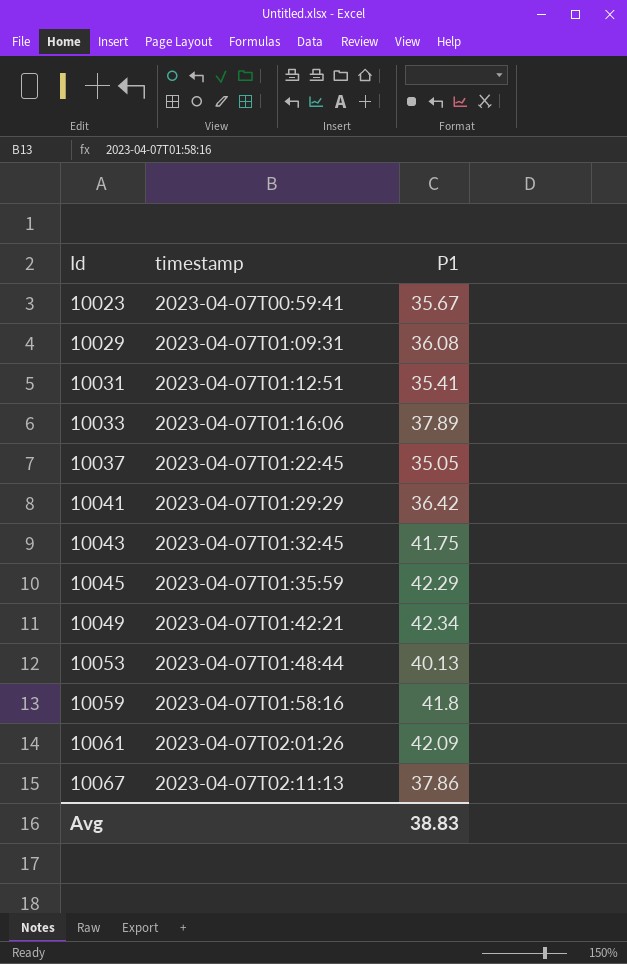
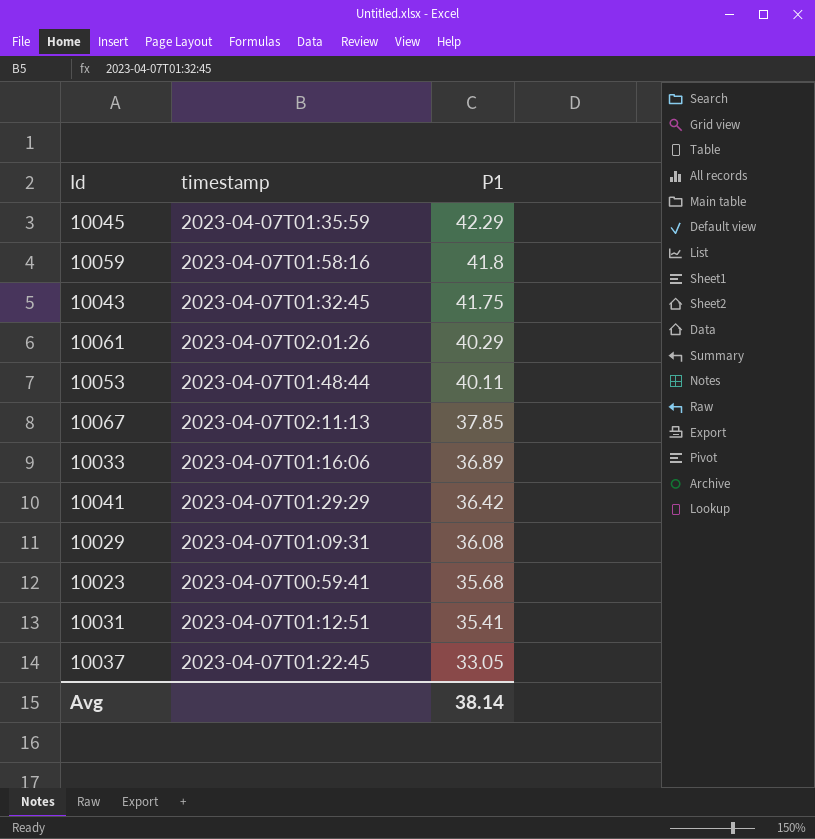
row order: Id ascending -> P1 descending
row 10049: 2023-04-07T01:42:21 | 42.34 -> none
10061 | P1: 42.09 -> 40.29
10053 | P1: 40.13 -> 40.11
10067 | P1: 37.86 -> 37.85
10033 | P1: 37.89 -> 36.89
10023 | P1: 35.67 -> 35.68
10037 | P1: 35.05 -> 33.05
Avg | P1: 38.83 -> 38.14

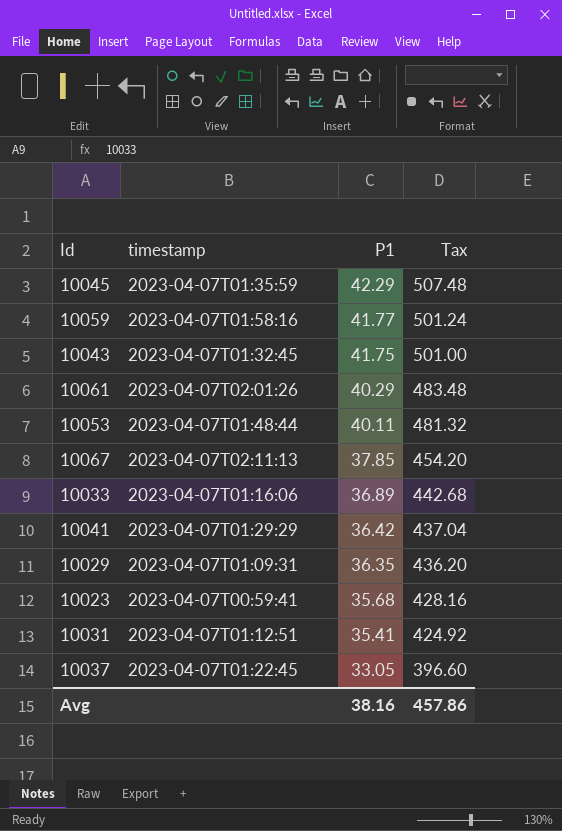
column Tax | formula: none -> [P1] * 12
10059 | P1: 41.8 -> 41.77
10029 | P1: 36.08 -> 36.35
Avg | P1: 38.14 -> 38.16

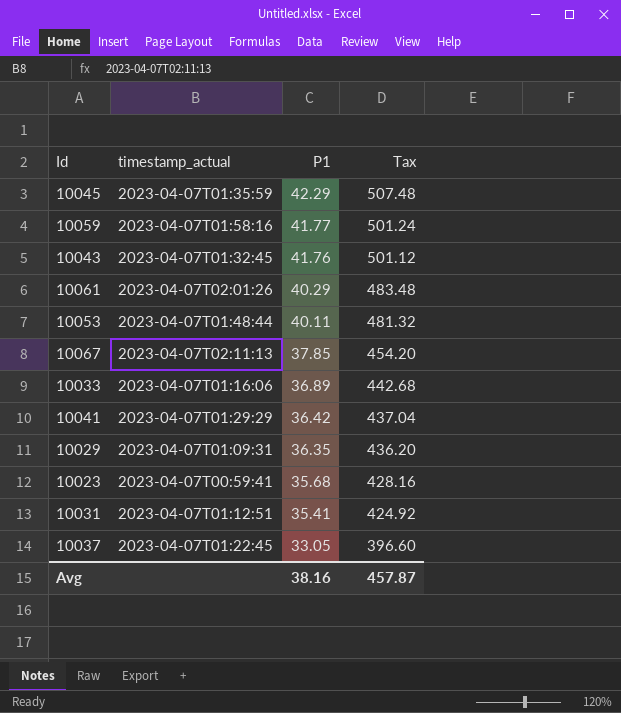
column name: timestamp -> timestamp_actual
10043 | P1: 41.75 -> 41.76
10043 | Tax: 501.00 -> 501.12
Avg | Tax: 457.86 -> 457.87

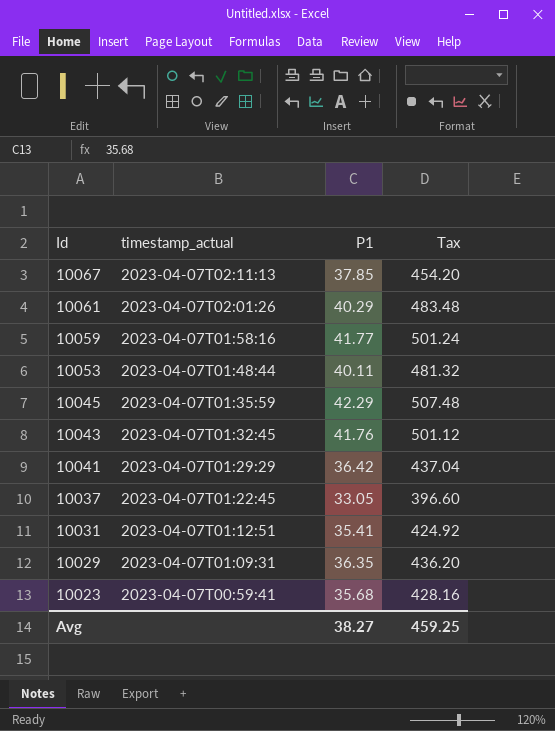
row order: P1 descending -> Id descending
row 10033: 2023-04-07T01:16:06 | 36.89 | 442.68 -> none
Avg | P1: 38.16 -> 38.27
Avg | Tax: 457.87 -> 459.25

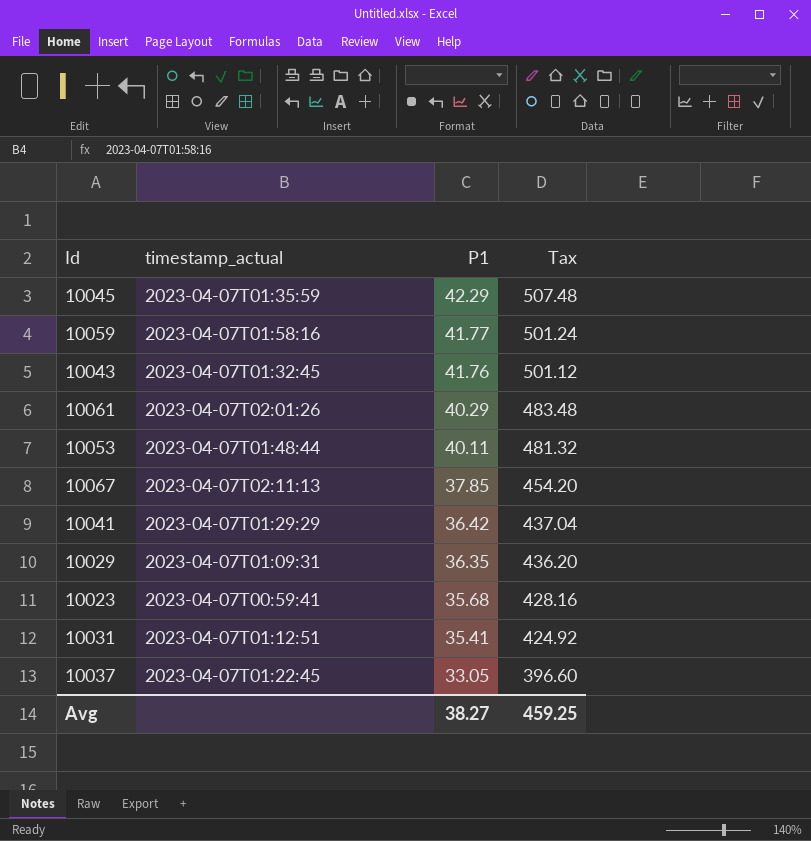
row order: Id descending -> P1 descending

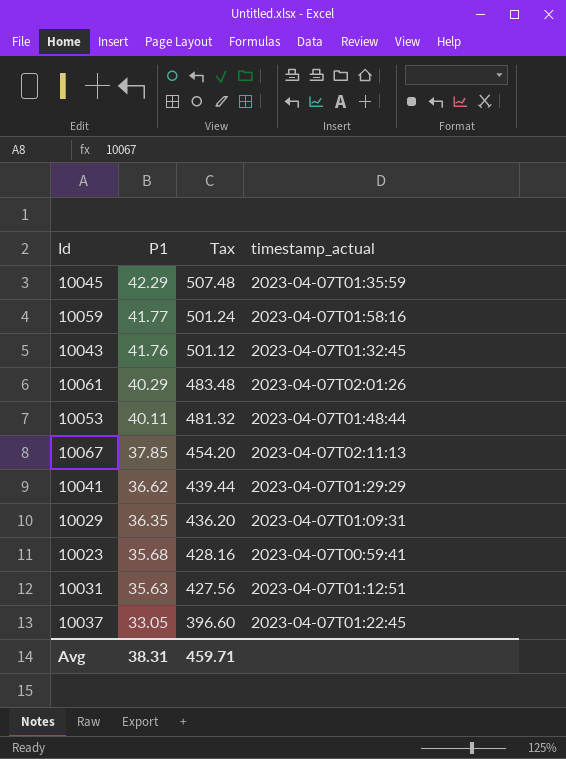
column timestamp_actual | position: 2 -> 4
10041 | P1: 36.42 -> 36.62
10041 | Tax: 437.04 -> 439.44
10031 | P1: 35.41 -> 35.63
10031 | Tax: 424.92 -> 427.56
Avg | P1: 38.27 -> 38.31
Avg | Tax: 459.25 -> 459.71

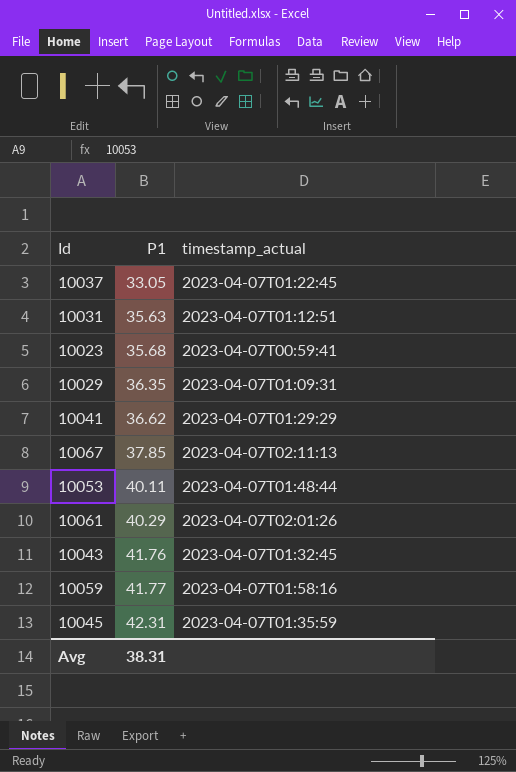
row order: P1 descending -> P1 ascending
column Tax | formula: [P1] * 12 -> none
10045 | P1: 42.29 -> 42.31

